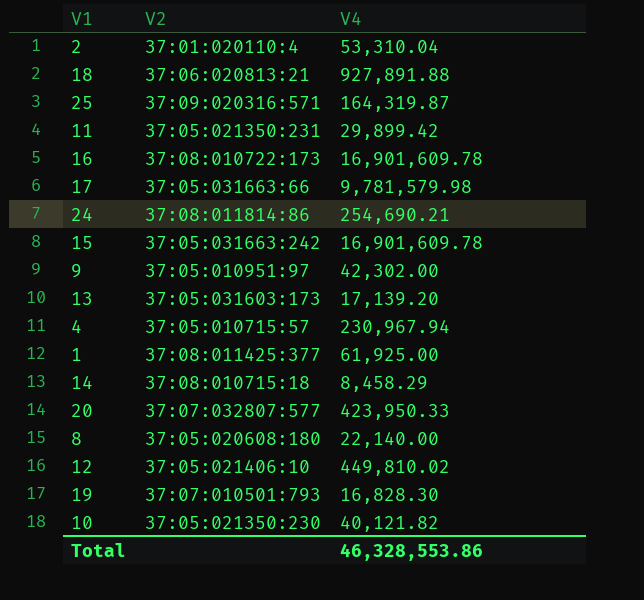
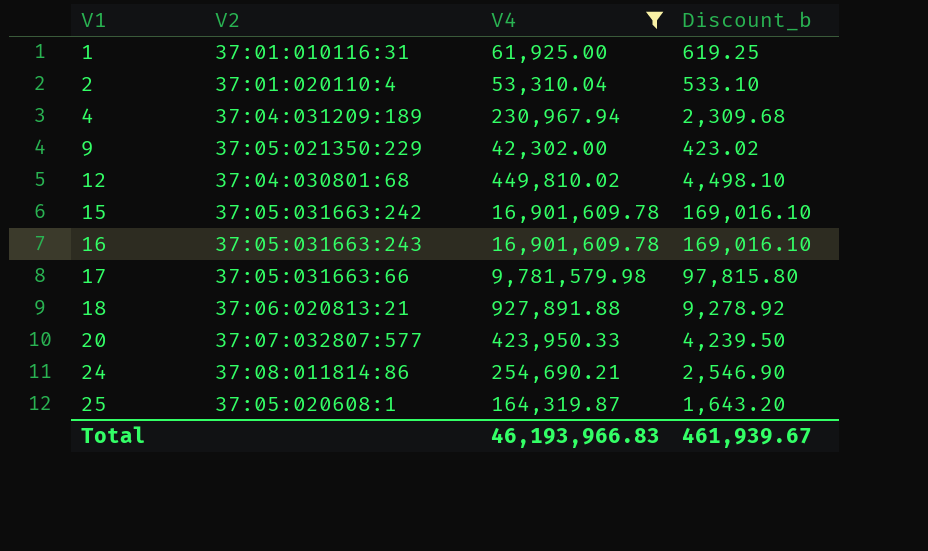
filter: none -> V4 >= 42,302.00
row order: none -> V1 ascending
column Discount_b | formula: none -> [V4] * 0.01
1 | V2: 37:08:011425:377 -> 37:01:010116:31
4 | V2: 37:05:010715:57 -> 37:04:031209:189
9 | V2: 37:05:010951:97 -> 37:05:021350:229
12 | V2: 37:05:021406:10 -> 37:04:030801:68
16 | V2: 37:08:010722:173 -> 37:05:031663:243
25 | V2: 37:09:020316:571 -> 37:05:020608:1
Total | V4: 46,328,553.86 -> 46,193,966.83

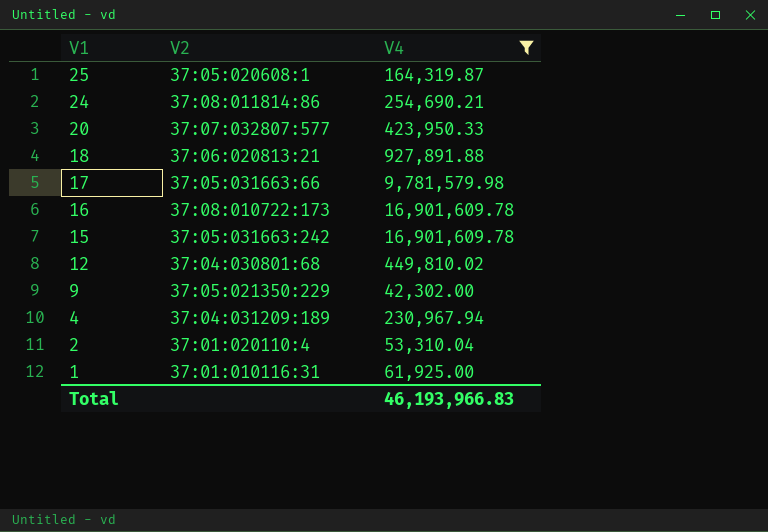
row order: V1 ascending -> V1 descending
column Discount_b | formula: [V4] * 0.01 -> none
16 | V2: 37:05:031663:243 -> 37:08:010722:173

